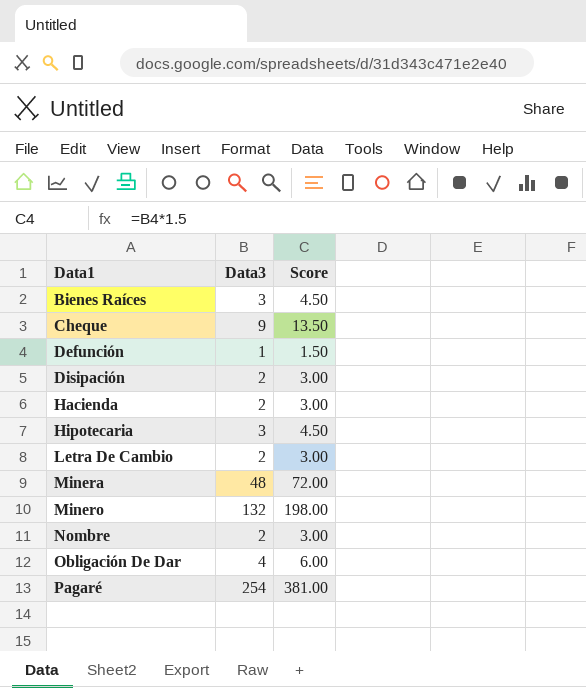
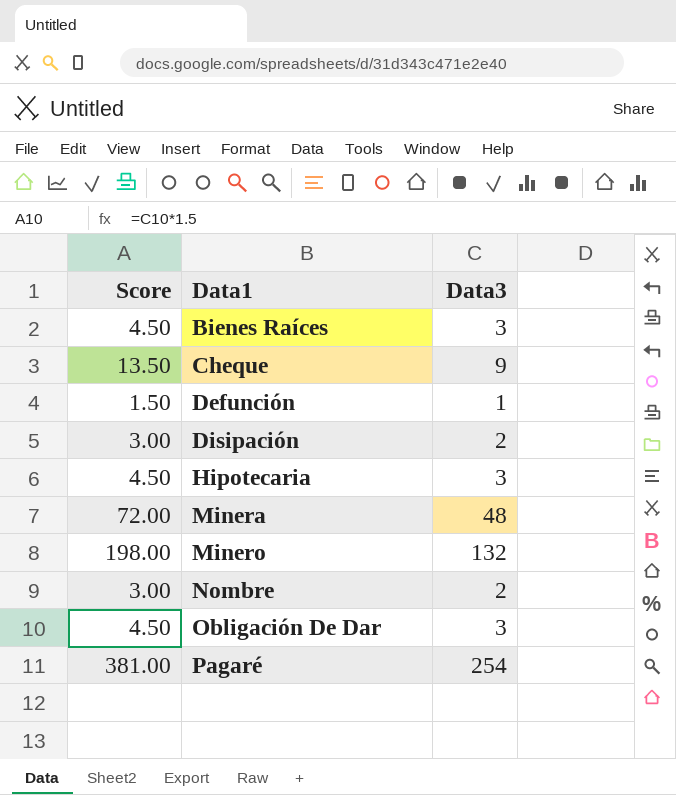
column Score | position: 3 -> 1
row Hacienda: 2 | 3.00 -> none
row Letra De Cambio: 2 | 3.00 -> none
Obligación De Dar | Score: 6.00 -> 4.50
Obligación De Dar | Data3: 4 -> 3

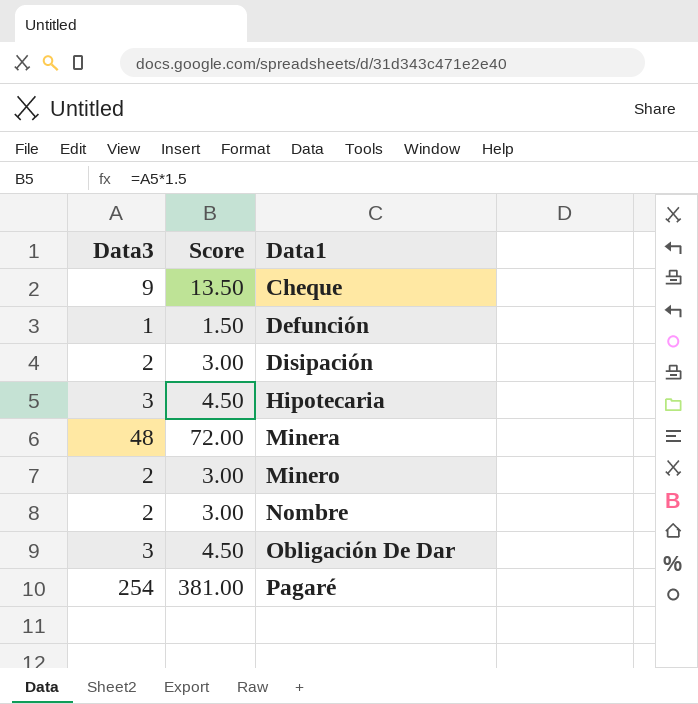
column Data3 | position: 3 -> 1
row Bienes Raíces: 4.50 | 3 -> none
Minero | Data3: 132 -> 2
Minero | Score: 198.00 -> 3.00

